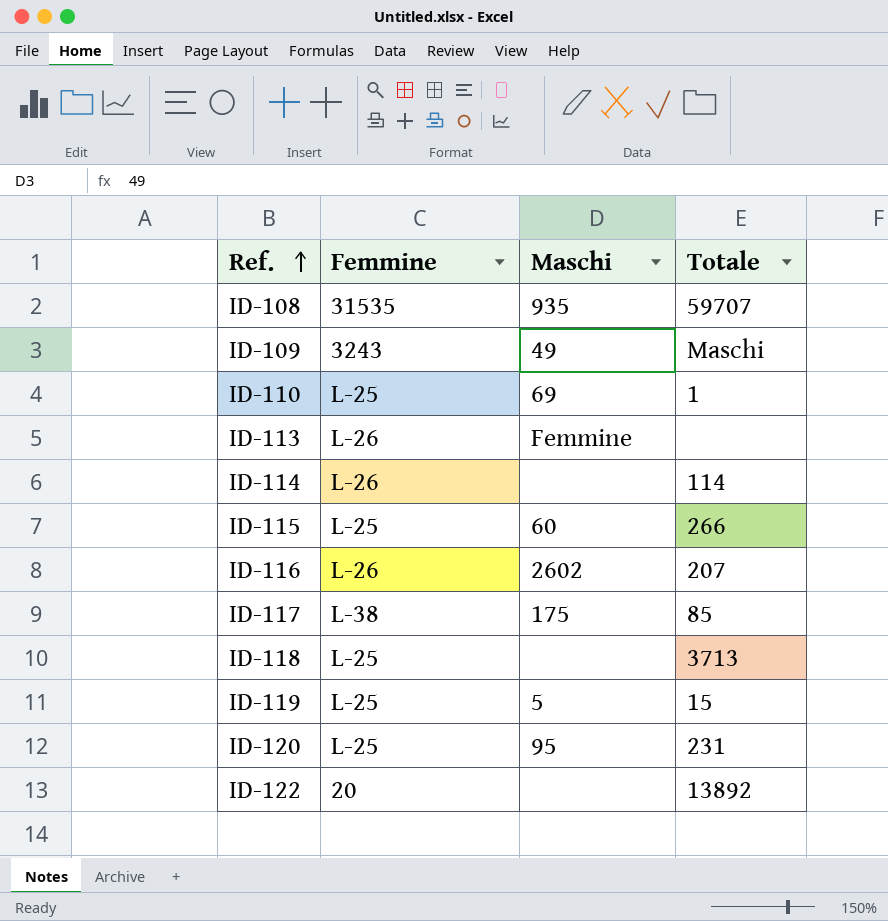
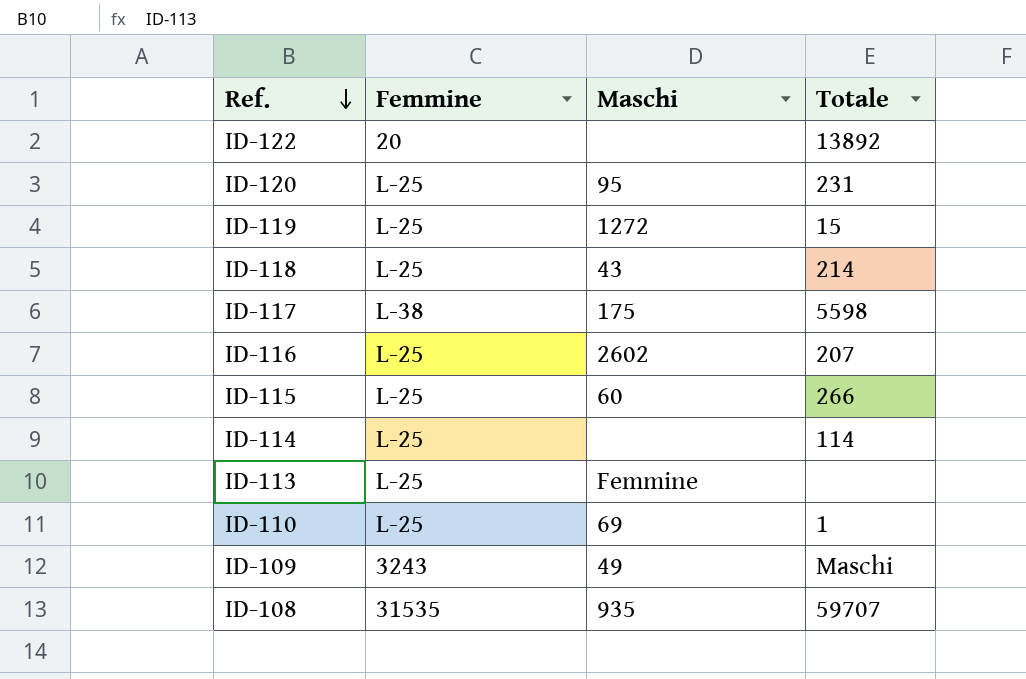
row order: Ref. ascending -> Ref. descending
ID-119 | Maschi: 5 -> 1272
ID-118 | Maschi: none -> 43
ID-118 | Totale: 3713 -> 214
ID-117 | Totale: 85 -> 5598
ID-116 | Femmine: L-26 -> L-25
ID-114 | Femmine: L-26 -> L-25
ID-113 | Femmine: L-26 -> L-25

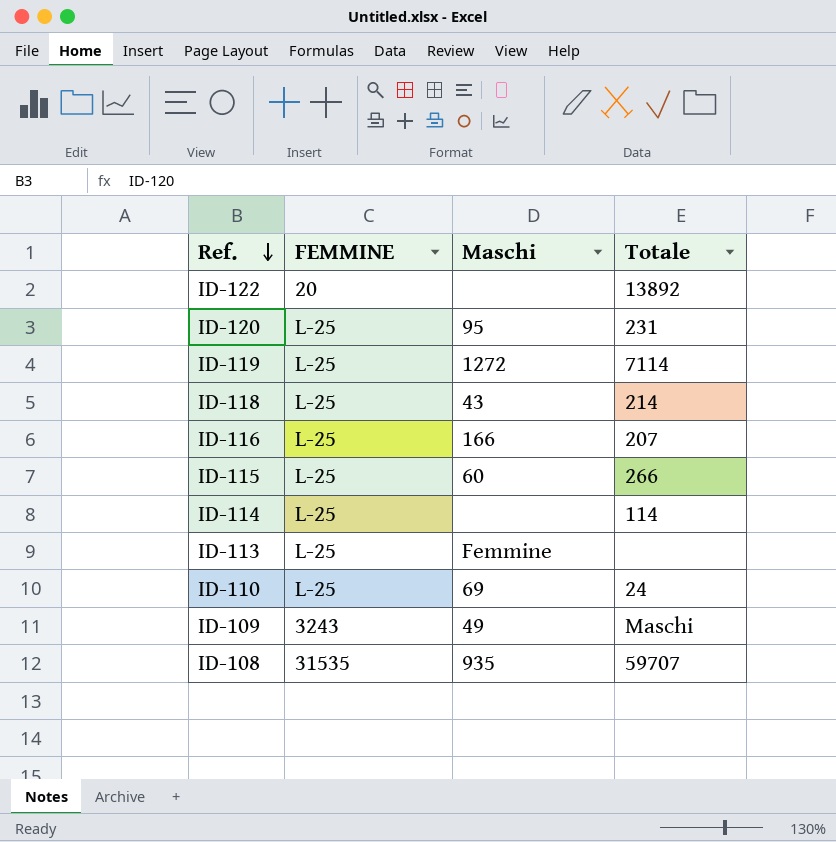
column name: Femmine -> FEMMINE
row ID-117: L-38 | 175 | 5598 -> none
ID-119 | Totale: 15 -> 7114
ID-116 | Maschi: 2602 -> 166
ID-110 | Totale: 1 -> 24

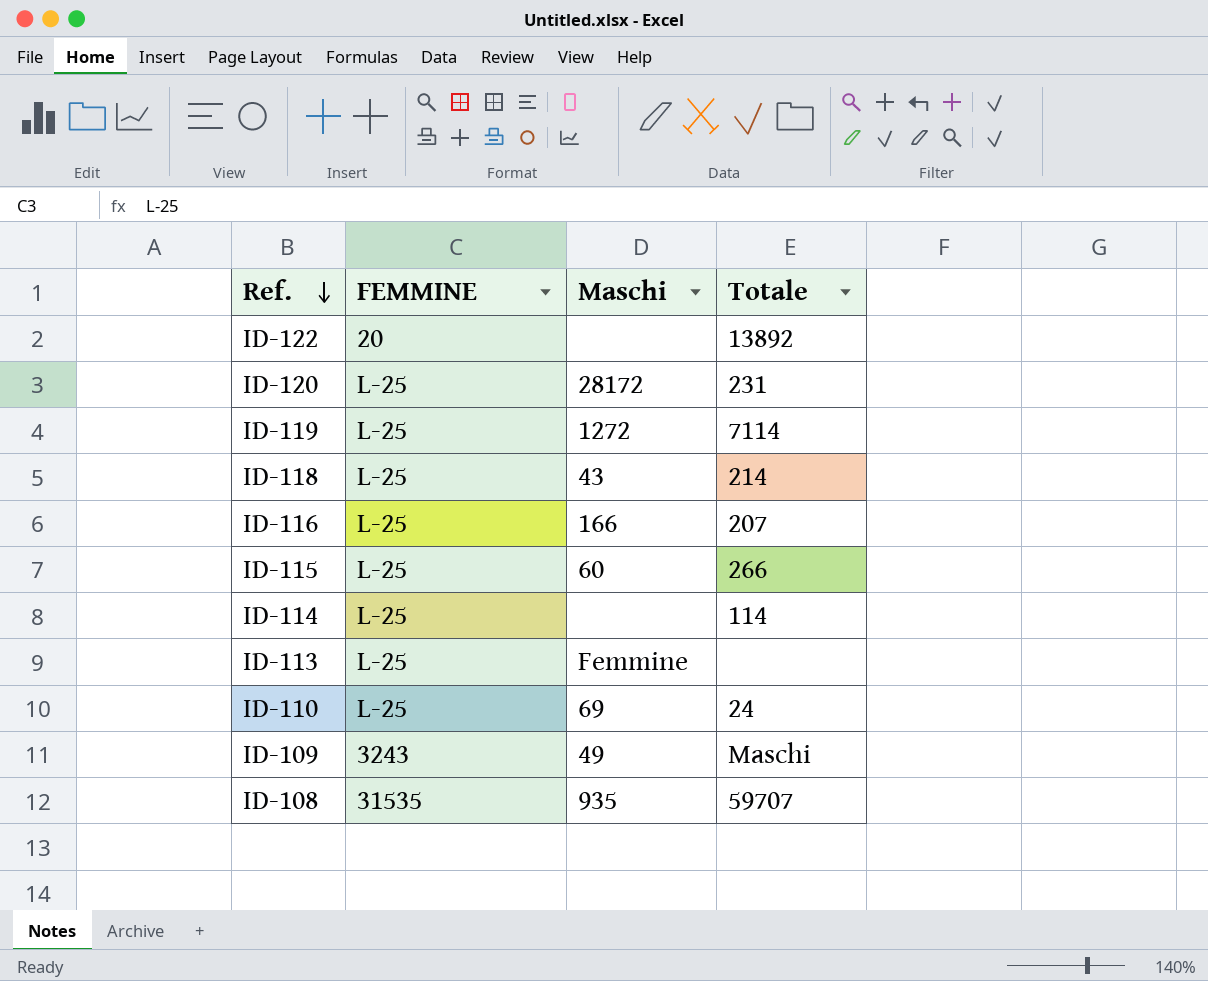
ID-120 | Maschi: 95 -> 28172

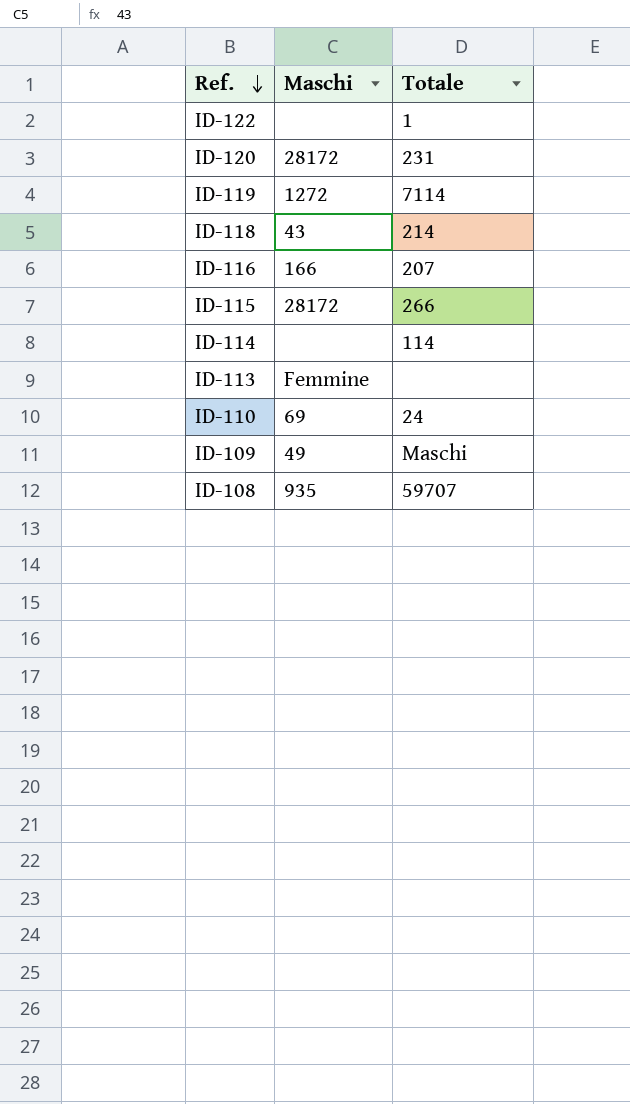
column FEMMINE | position: 2 -> none
ID-122 | Totale: 13892 -> 1
ID-115 | Maschi: 60 -> 28172

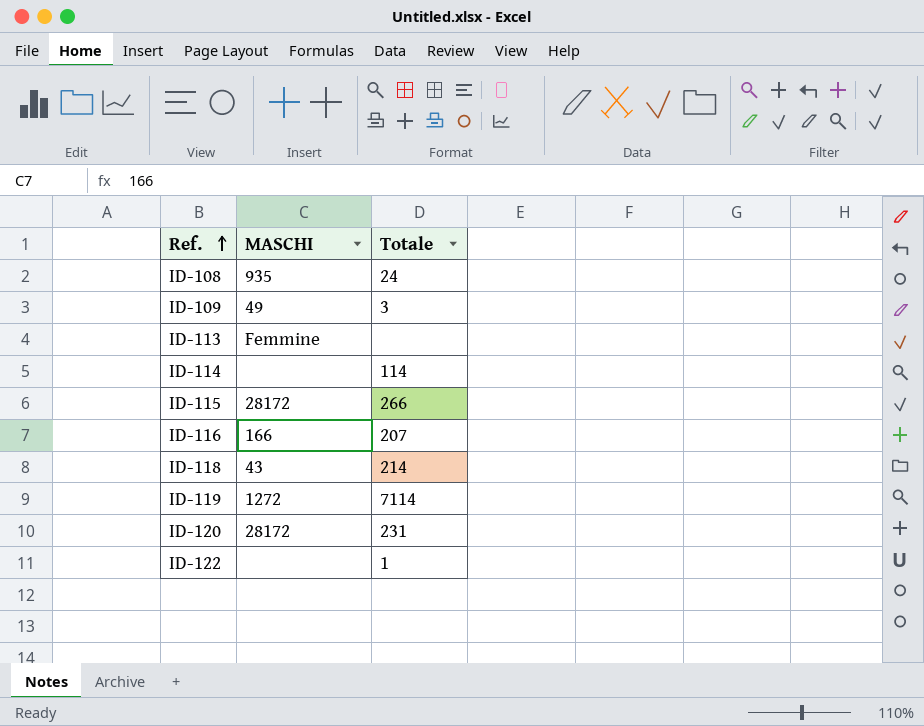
row order: Ref. descending -> Ref. ascending
column name: Maschi -> MASCHI
row ID-110: 69 | 24 -> none
ID-108 | Totale: 59707 -> 24
ID-109 | Totale: Maschi -> 3

